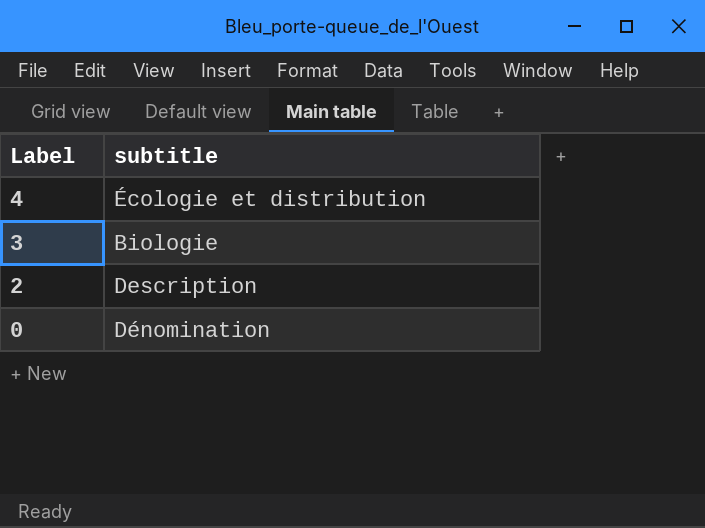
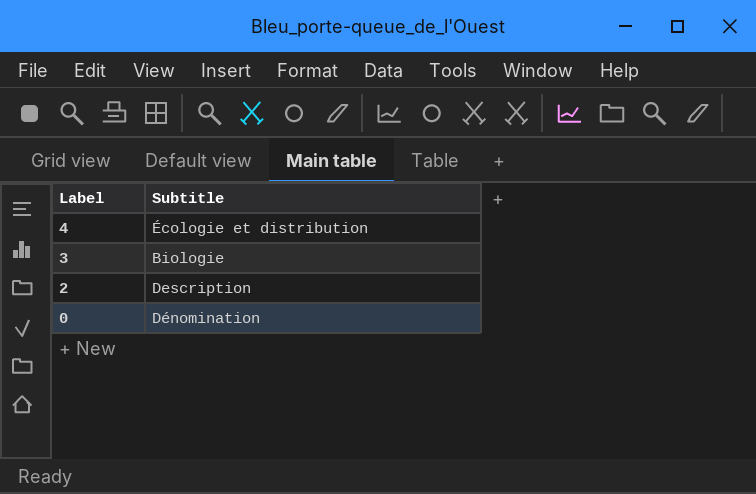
column name: subtitle -> Subtitle

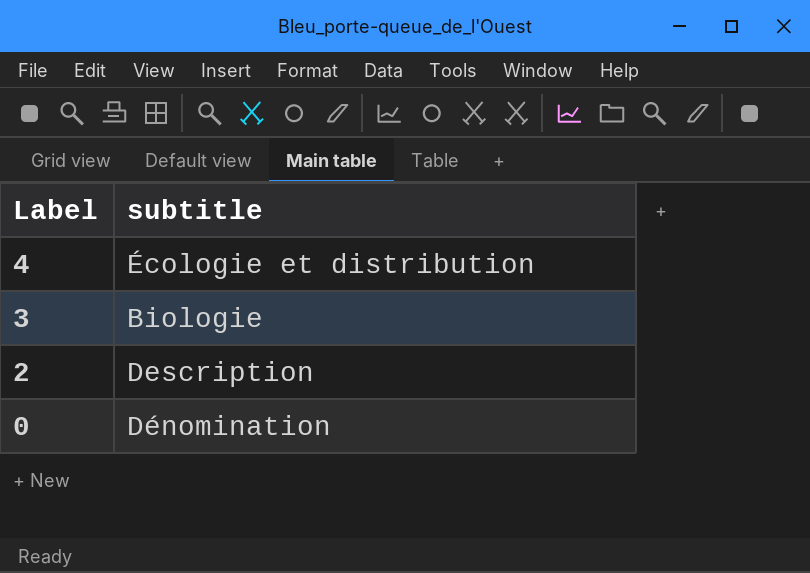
column name: Subtitle -> subtitle

